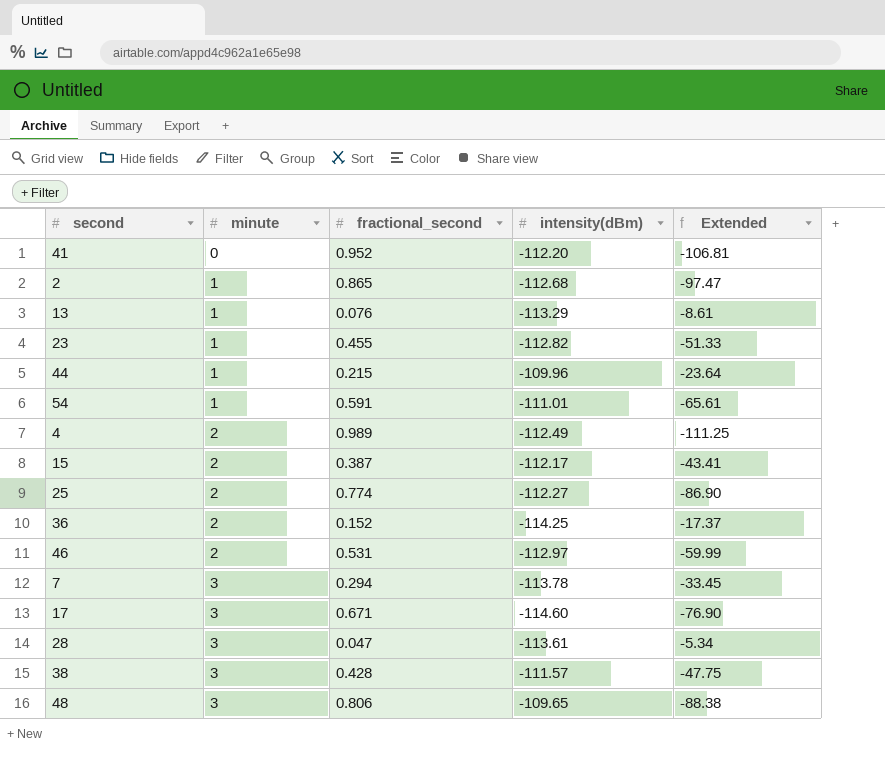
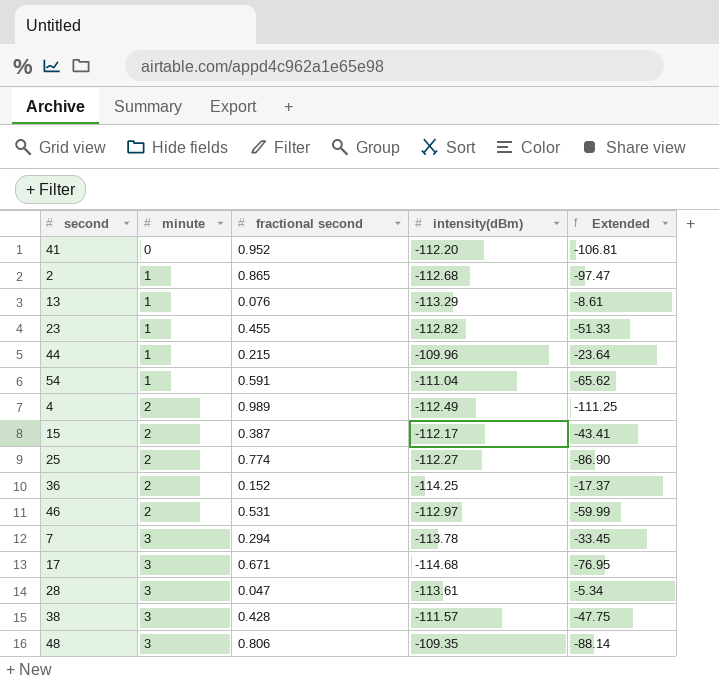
column name: fractional_second -> fractional second
54 | intensity(dBm): -111.01 -> -111.04
54 | Extended: -65.61 -> -65.62
17 | intensity(dBm): -114.60 -> -114.68
17 | Extended: -76.90 -> -76.95
48 | intensity(dBm): -109.65 -> -109.35
48 | Extended: -88.38 -> -88.14

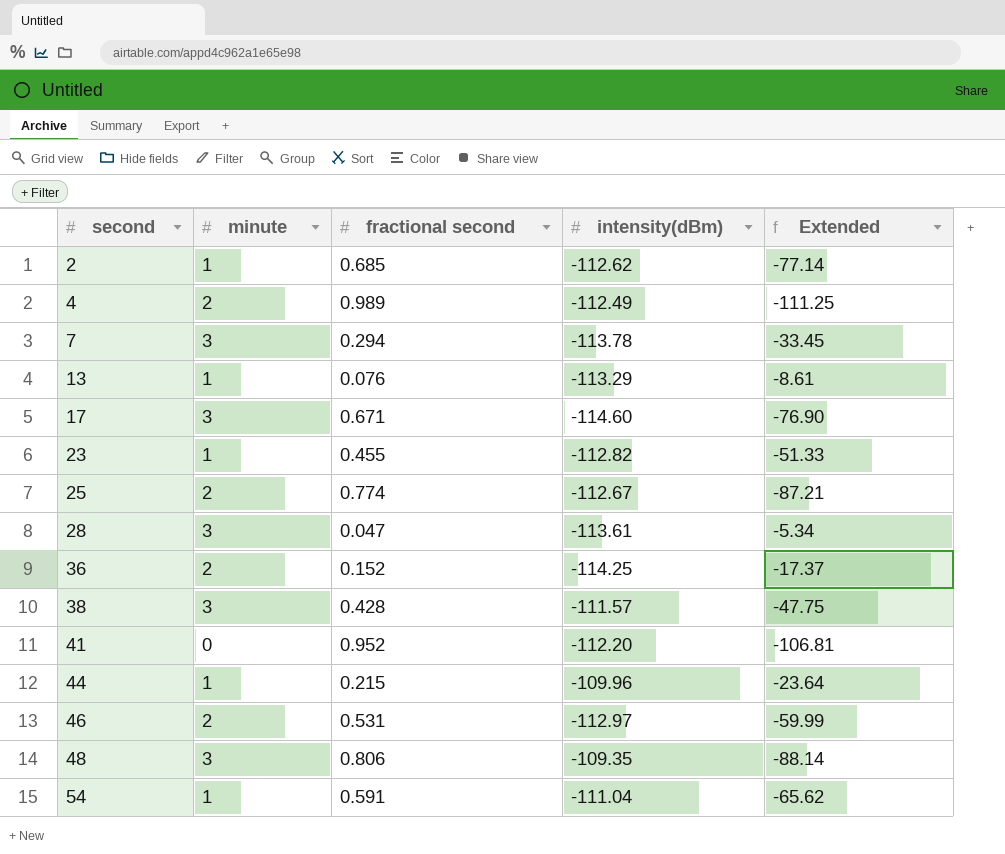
row order: minute ascending -> second ascending
row 15: 2 | 0.387 | -112.17 | -43.41 -> none
2 | fractional second: 0.865 -> 0.685
2 | intensity(dBm): -112.68 -> -112.62
2 | Extended: -97.47 -> -77.14
17 | intensity(dBm): -114.68 -> -114.60
17 | Extended: -76.95 -> -76.90
25 | intensity(dBm): -112.27 -> -112.67
25 | Extended: -86.90 -> -87.21

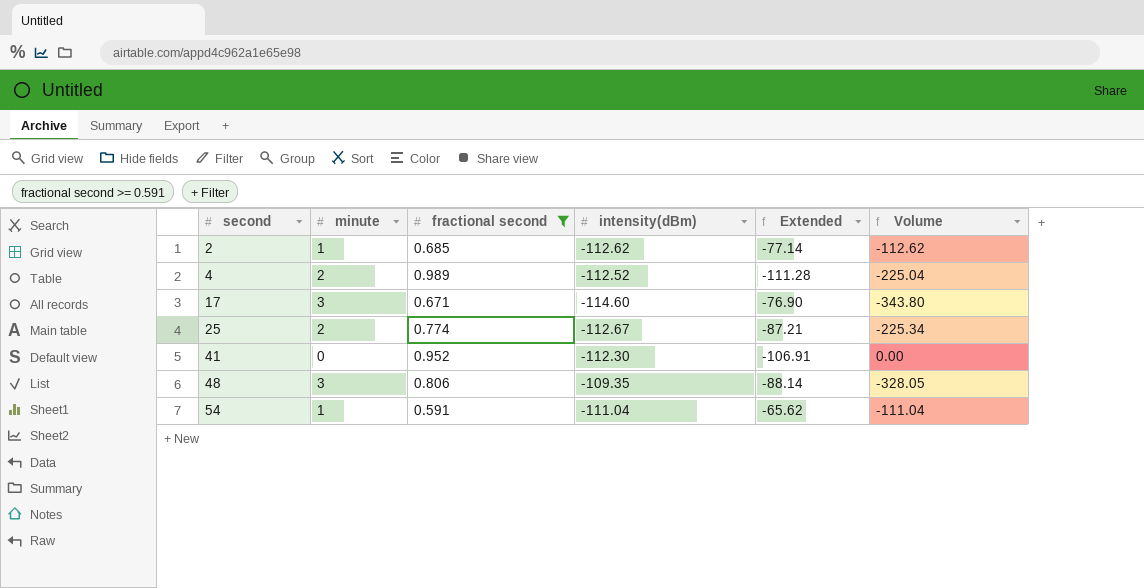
filter: none -> fractional second >= 0.591
column Volume | formula: none -> [minute] * [intensity(dBm)]
4 | intensity(dBm): -112.49 -> -112.52
4 | Extended: -111.25 -> -111.28
41 | intensity(dBm): -112.20 -> -112.30
41 | Extended: -106.81 -> -106.91

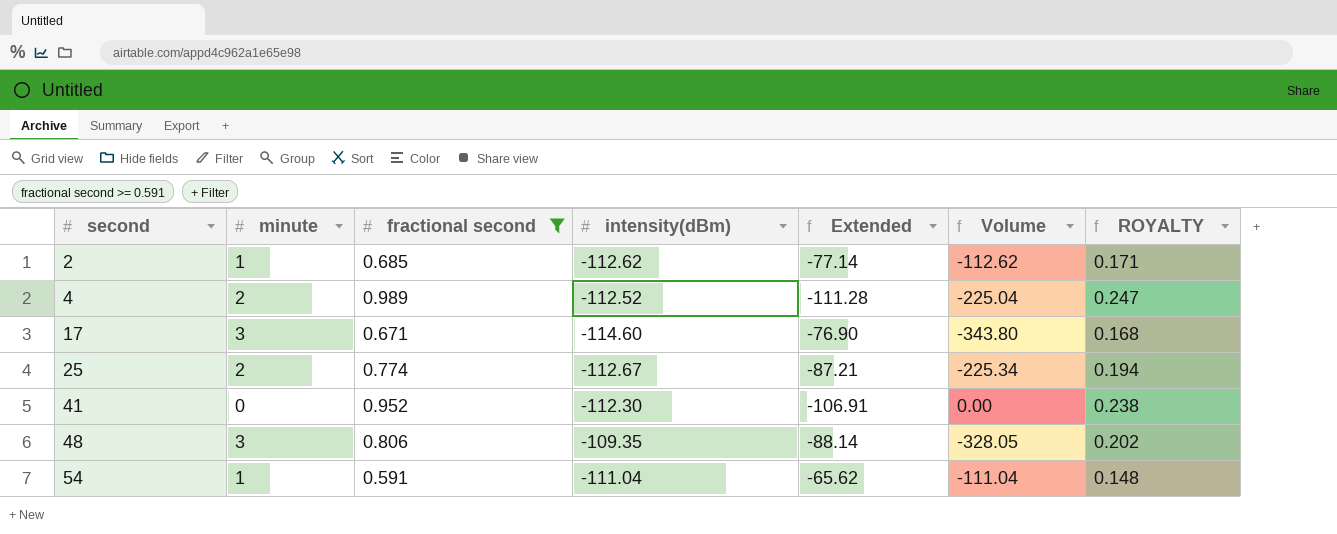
column ROYALTY | formula: none -> [fractional second] * 0.25

